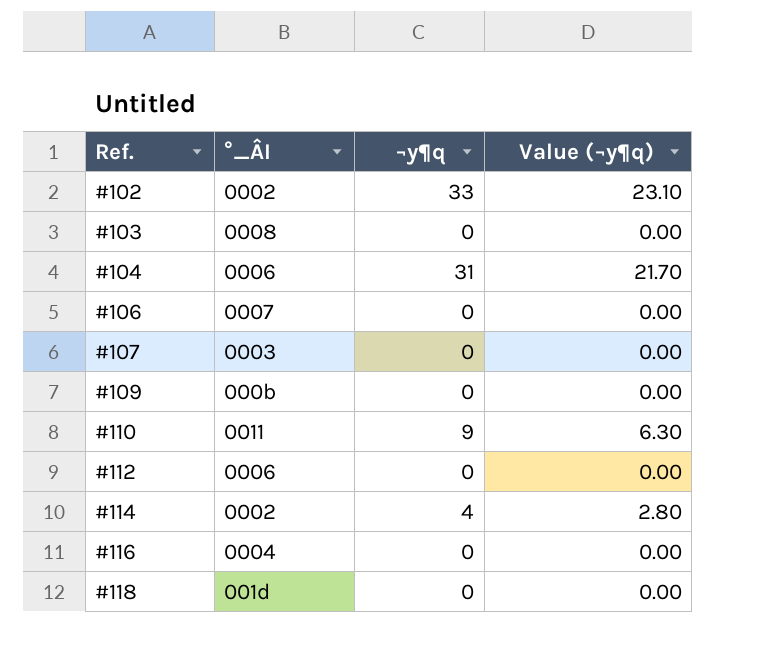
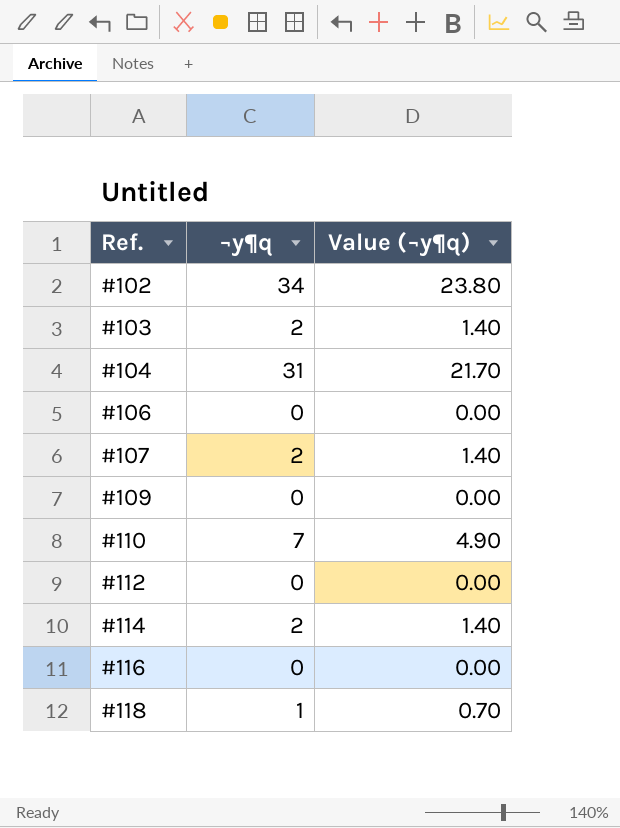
column °_ÂI | position: 2 -> none
#102 | ¬y¶q: 33 -> 34
#102 | Value (¬y¶q): 23.10 -> 23.80
#103 | ¬y¶q: 0 -> 2
#103 | Value (¬y¶q): 0.00 -> 1.40
#107 | ¬y¶q: 0 -> 2
#107 | Value (¬y¶q): 0.00 -> 1.40
#110 | ¬y¶q: 9 -> 7
#110 | Value (¬y¶q): 6.30 -> 4.90
#114 | ¬y¶q: 4 -> 2
#114 | Value (¬y¶q): 2.80 -> 1.40
#118 | ¬y¶q: 0 -> 1
#118 | Value (¬y¶q): 0.00 -> 0.70

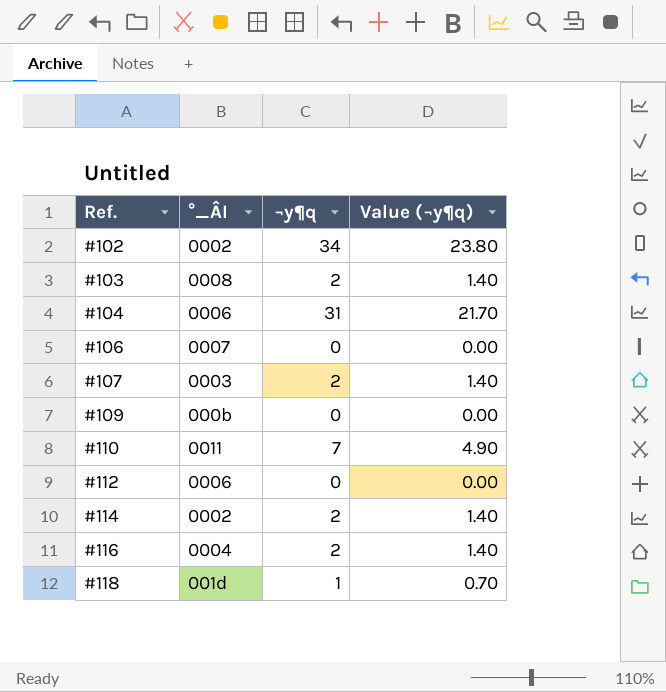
column °_ÂI | position: none -> 2
#116 | ¬y¶q: 0 -> 2
#116 | Value (¬y¶q): 0.00 -> 1.40

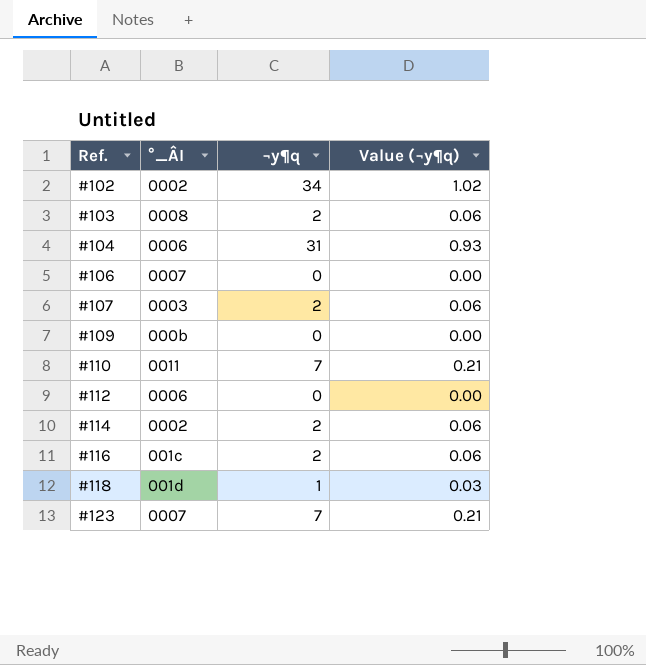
column Value (¬y¶q) | formula: [¬y¶q] * 0.7 -> [¬y¶q] * 0.03
#116 | °_ÂI: 0004 -> 001c
row #123: none -> 0007 | 7 | 0.21

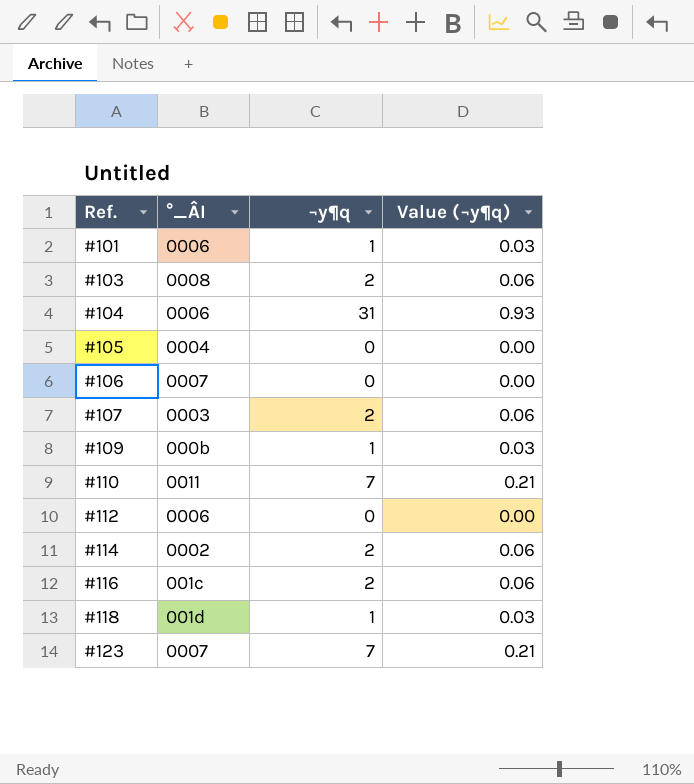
row #102: 0002 | 34 | 1.02 -> none
row #101: none -> 0006 | 1 | 0.03
row #105: none -> 0004 | 0 | 0.00
#109 | ¬y¶q: 0 -> 1
#109 | Value (¬y¶q): 0.00 -> 0.03

